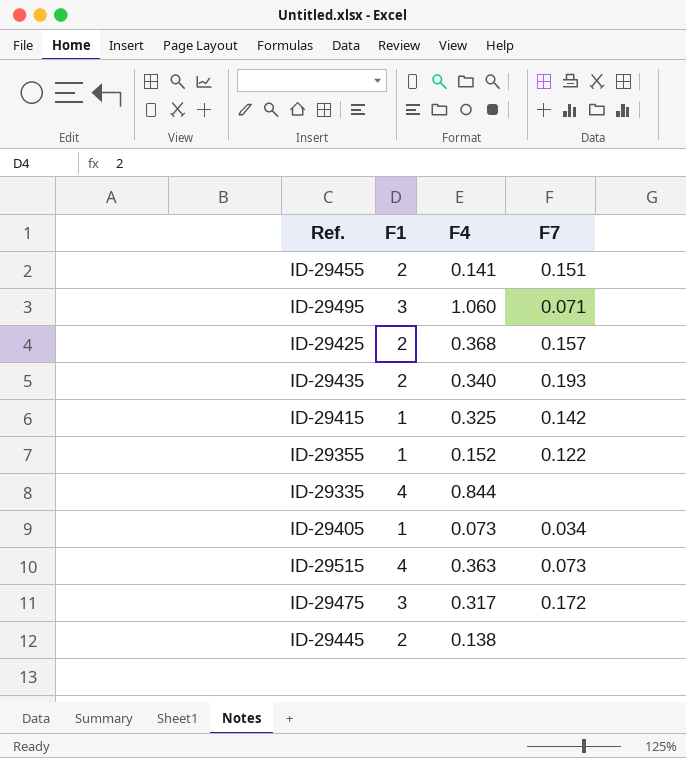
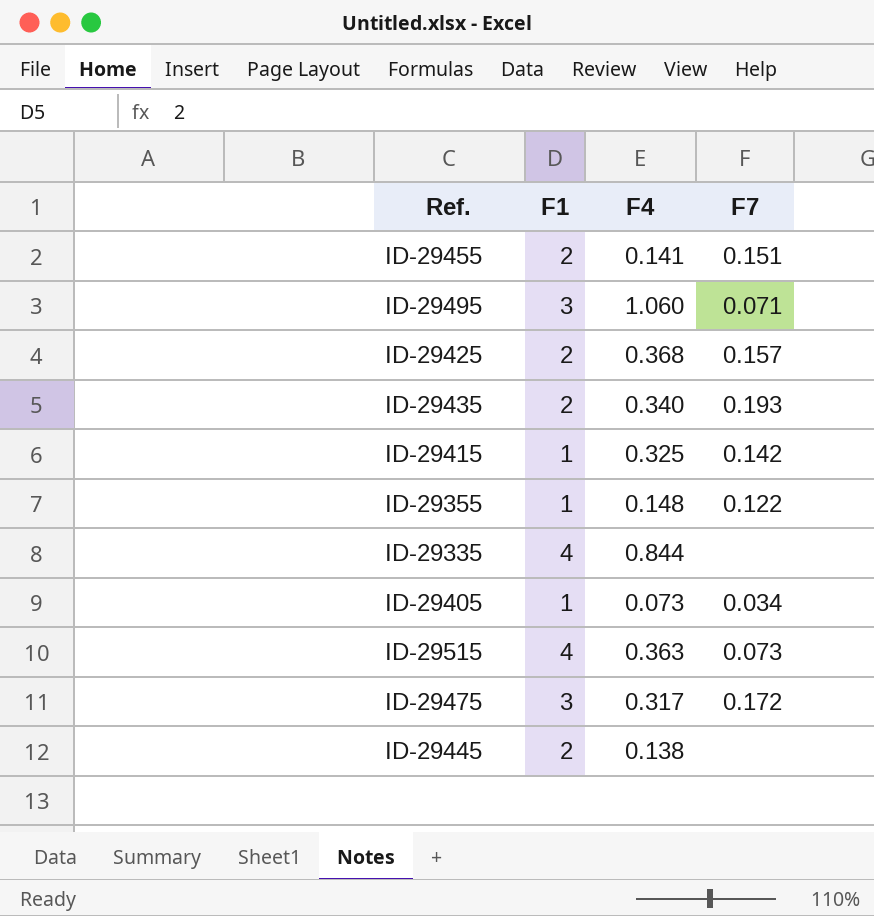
ID-29355 | F4: 0.152 -> 0.148

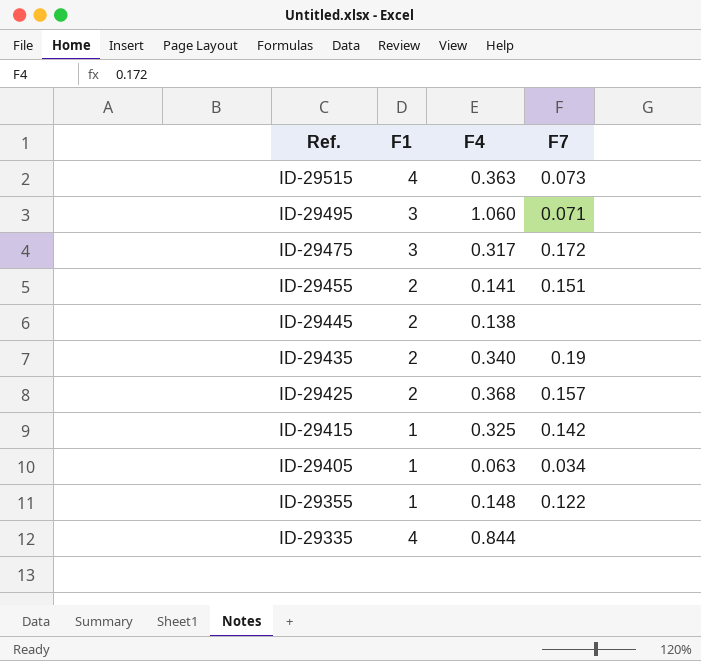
row order: none -> Ref. descending
ID-29435 | F7: 0.193 -> 0.19
ID-29405 | F4: 0.073 -> 0.063

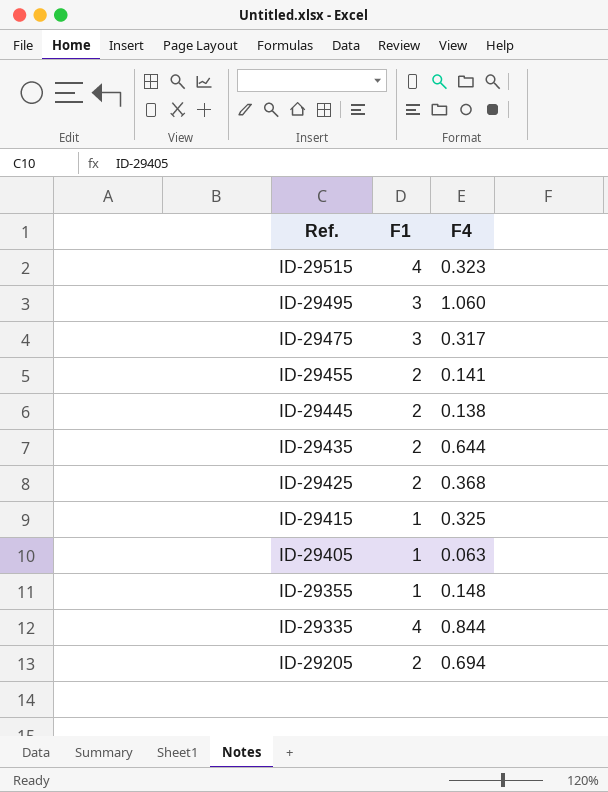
column F7 | position: 4 -> none
ID-29515 | F4: 0.363 -> 0.323
ID-29435 | F4: 0.340 -> 0.644
row ID-29205: none -> 2 | 0.694

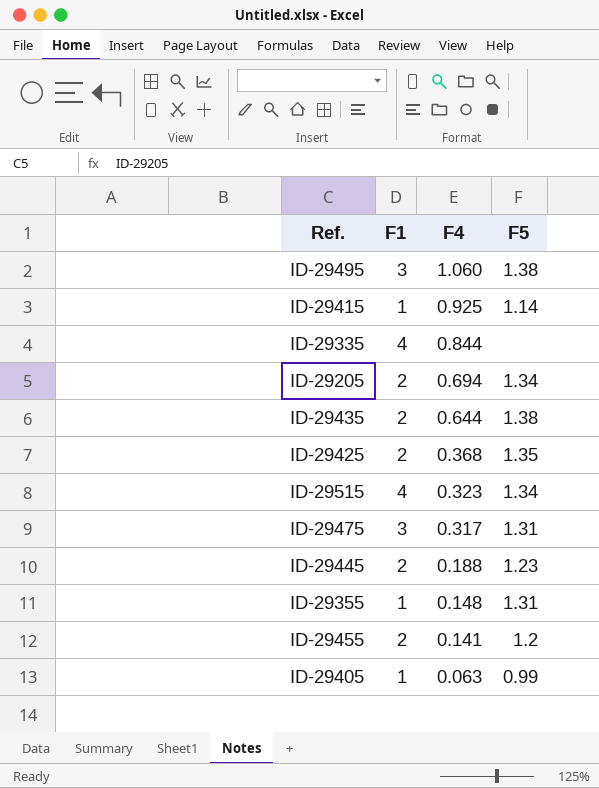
row order: Ref. descending -> F4 descending
column F5 | position: none -> 4
ID-29415 | F4: 0.325 -> 0.925
ID-29445 | F4: 0.138 -> 0.188

